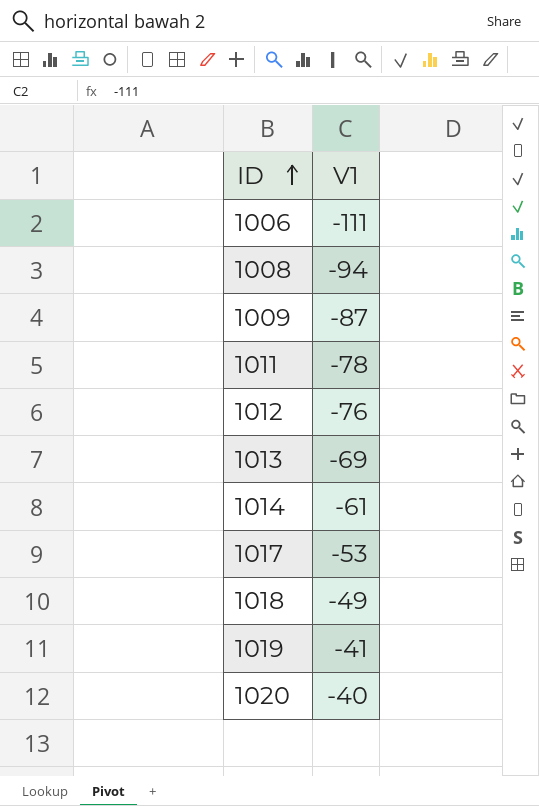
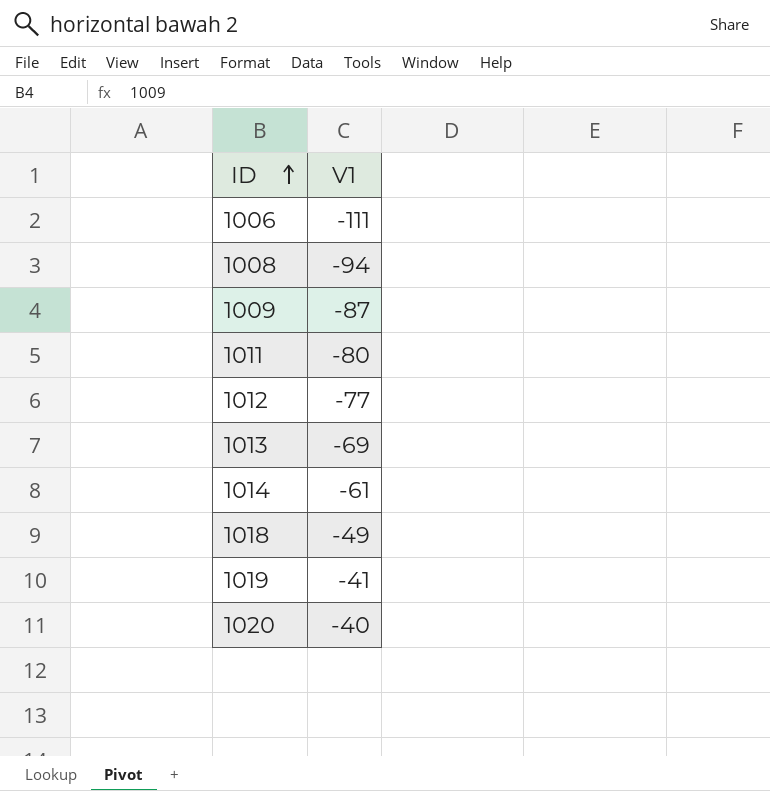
row 1017: -53 -> none
1011 | V1: -78 -> -80
1012 | V1: -76 -> -77

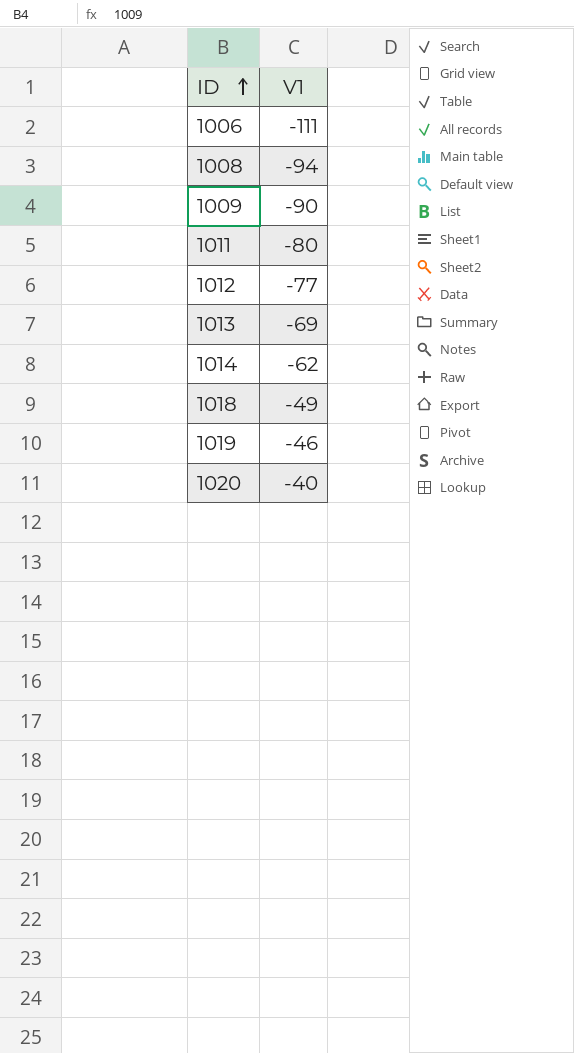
1009 | V1: -87 -> -90
1014 | V1: -61 -> -62
1019 | V1: -41 -> -46

